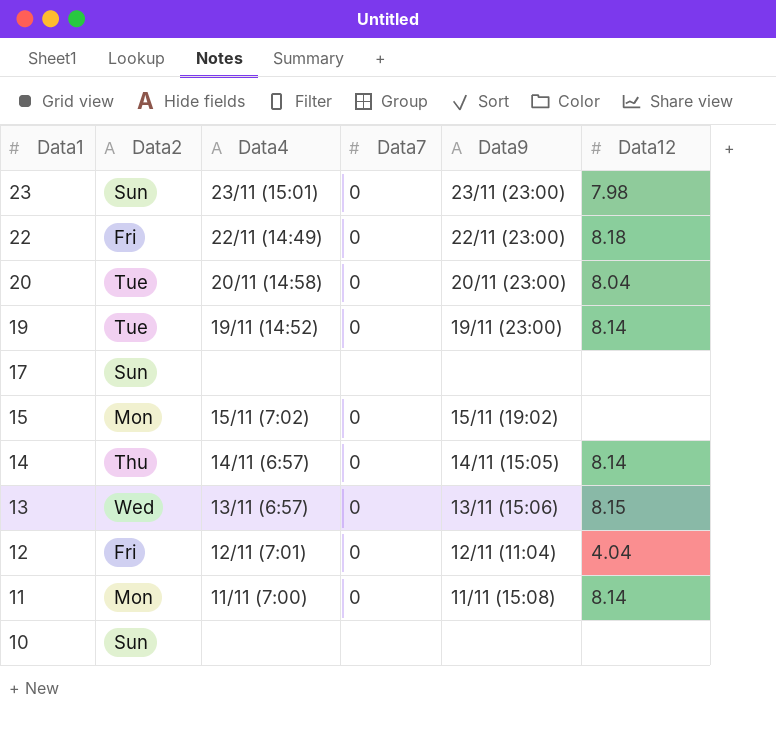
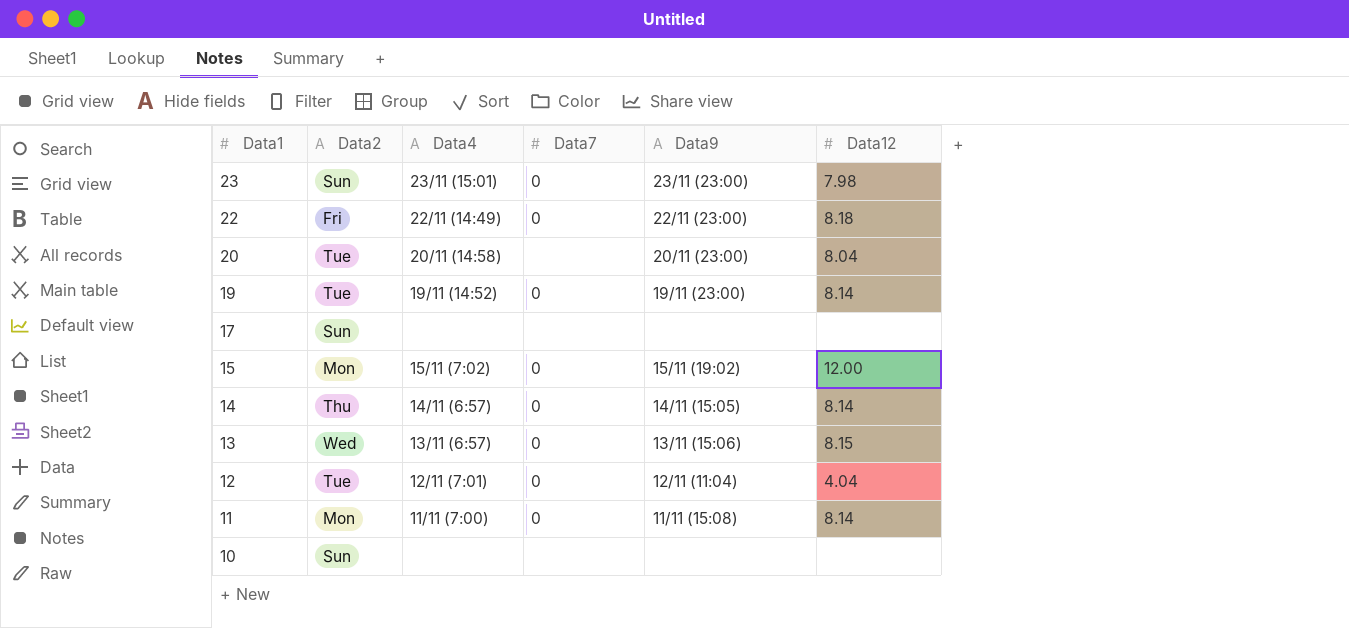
20 | Data7: 0 -> none
15 | Data12: none -> 12.00
12 | Data2: Fri -> Tue

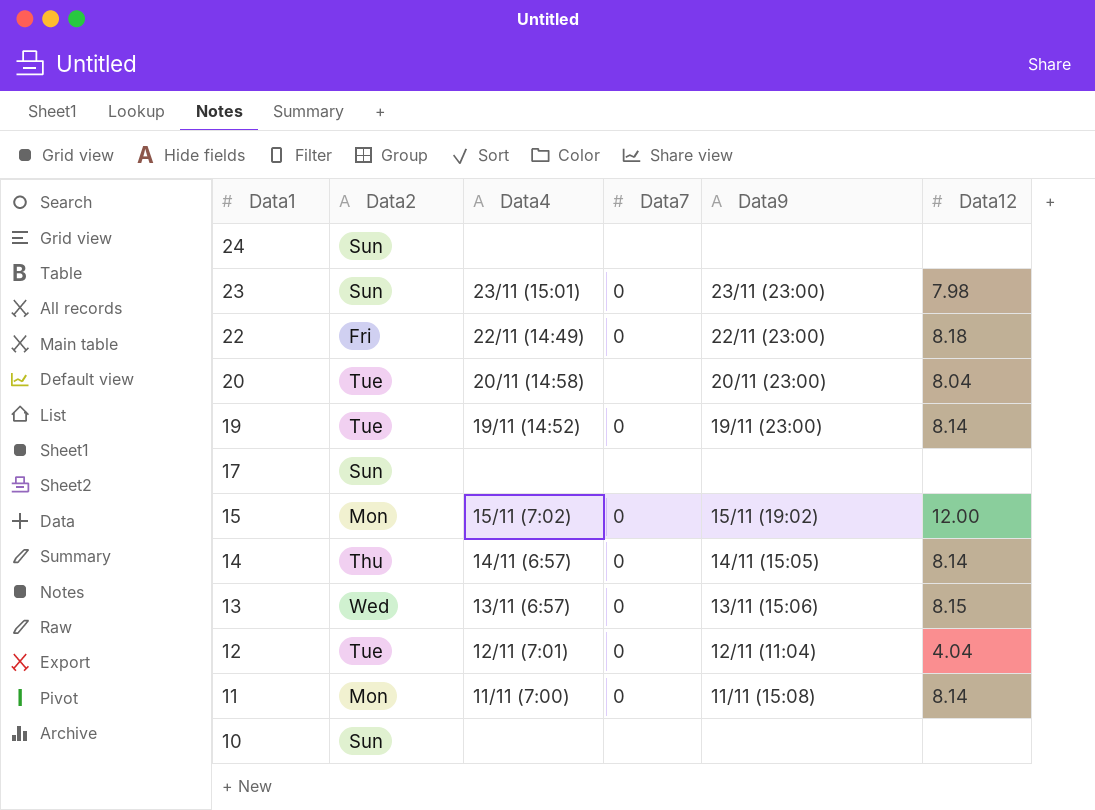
row 24: none -> Sun | none | none | none | none

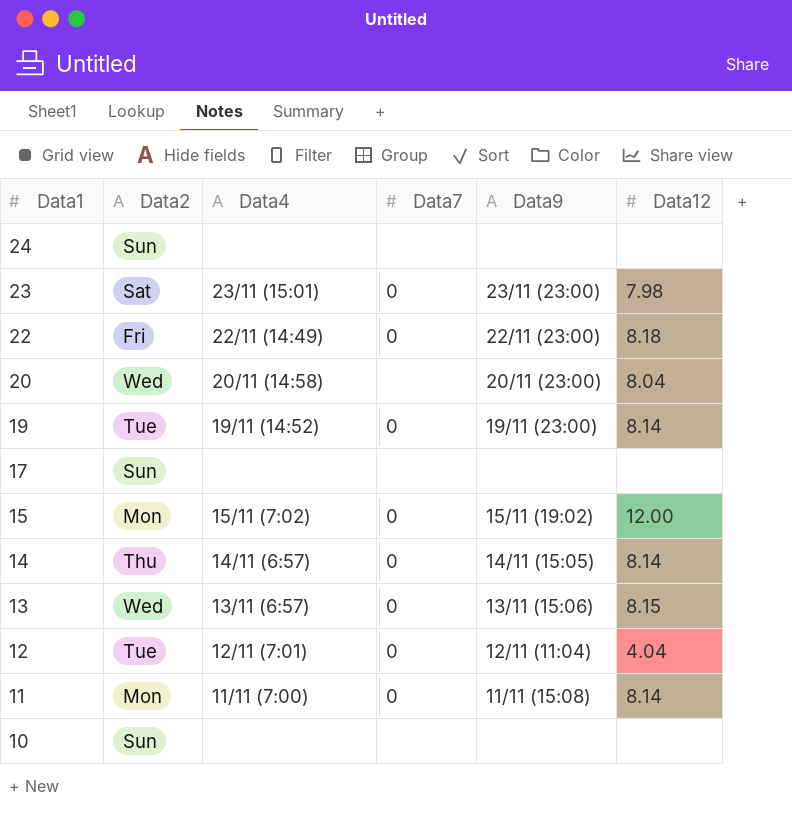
23 | Data2: Sun -> Sat
20 | Data2: Tue -> Wed

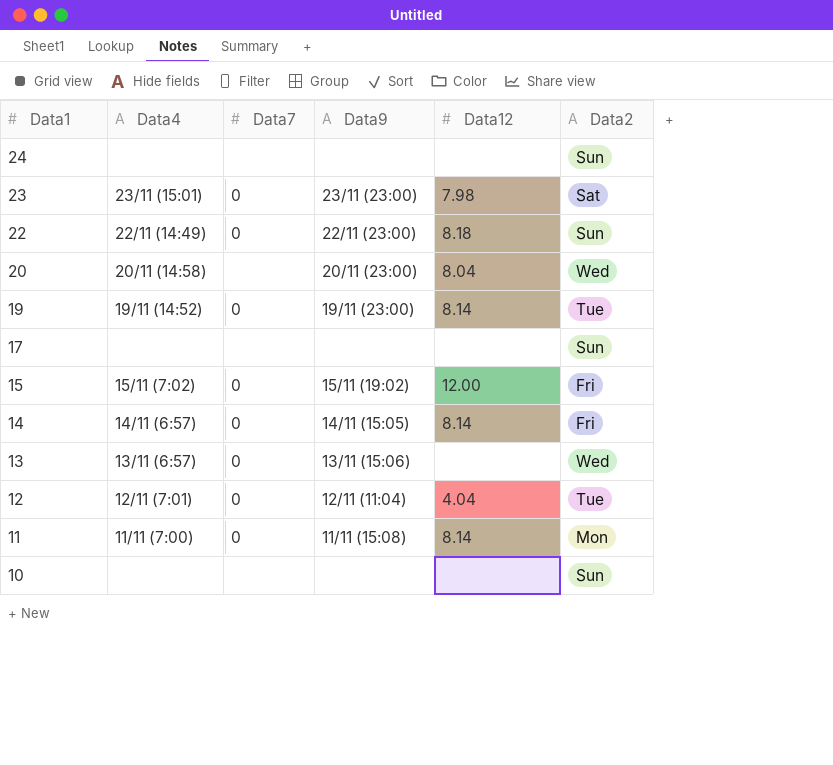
column Data2 | position: 2 -> 6
22 | Data2: Fri -> Sun
15 | Data2: Mon -> Fri
14 | Data2: Thu -> Fri
13 | Data12: 8.15 -> none

